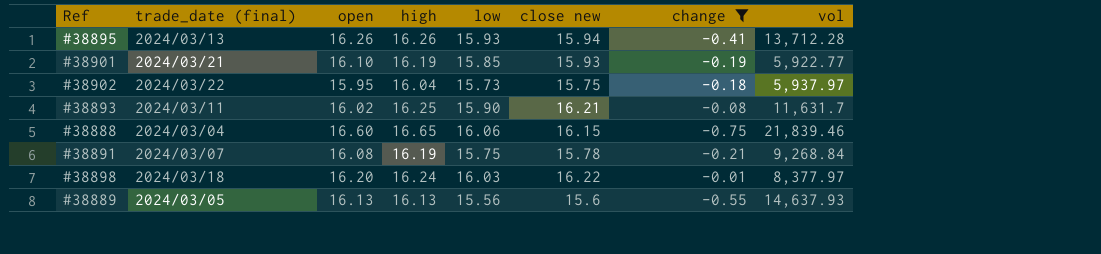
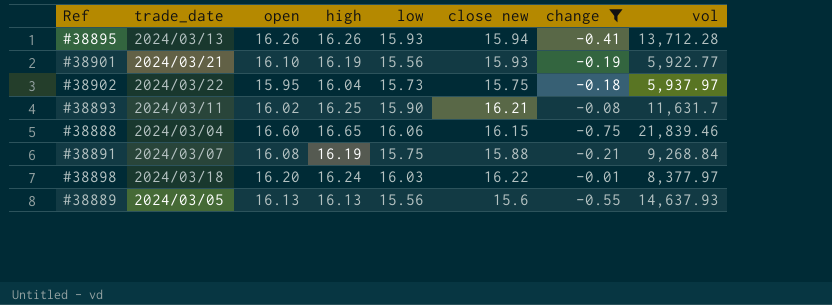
column name: trade_date (final) -> trade_date
#38901 | low: 15.85 -> 15.56
#38891 | close new: 15.78 -> 15.88

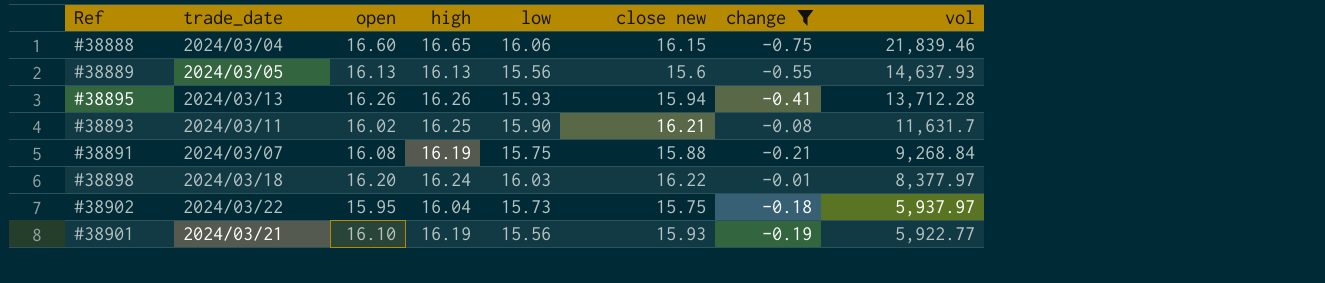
row order: none -> vol descending

